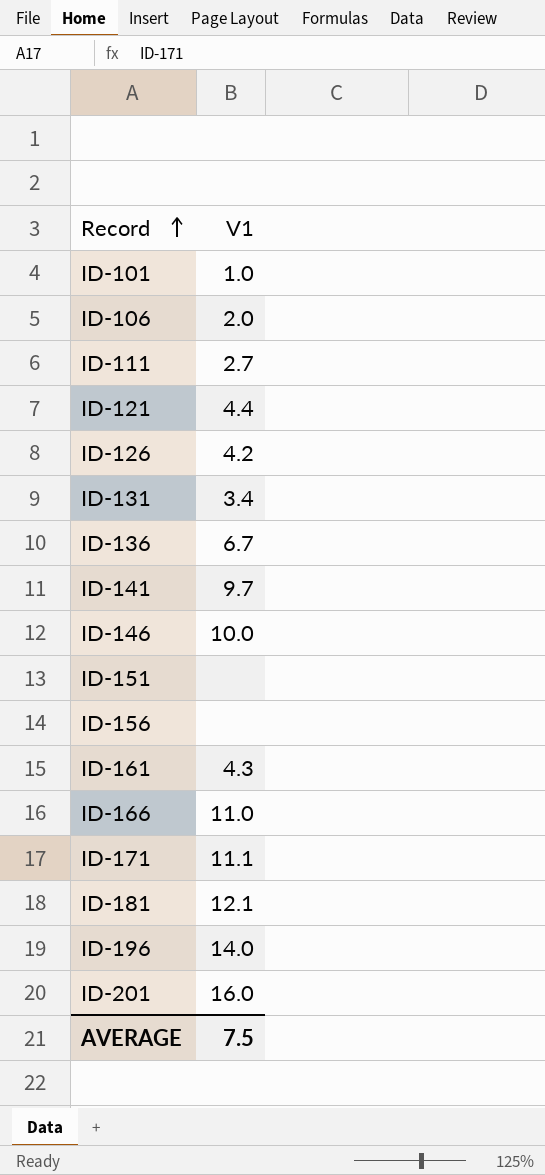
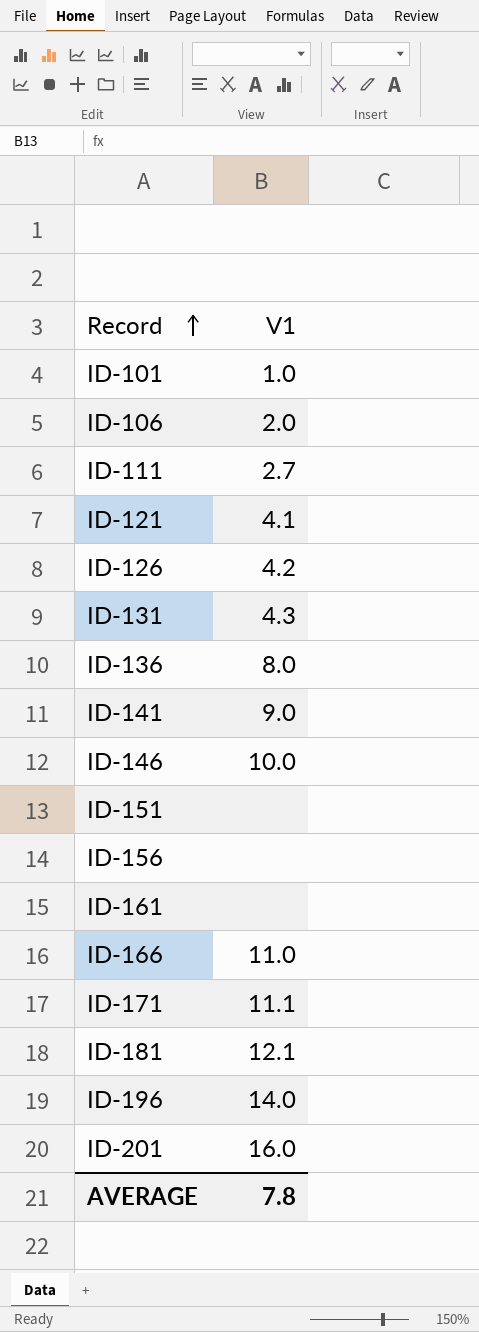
ID-121 | V1: 4.4 -> 4.1
ID-131 | V1: 3.4 -> 4.3
ID-136 | V1: 6.7 -> 8.0
ID-141 | V1: 9.7 -> 9.0
ID-161 | V1: 4.3 -> none
AVERAGE | V1: 7.5 -> 7.8

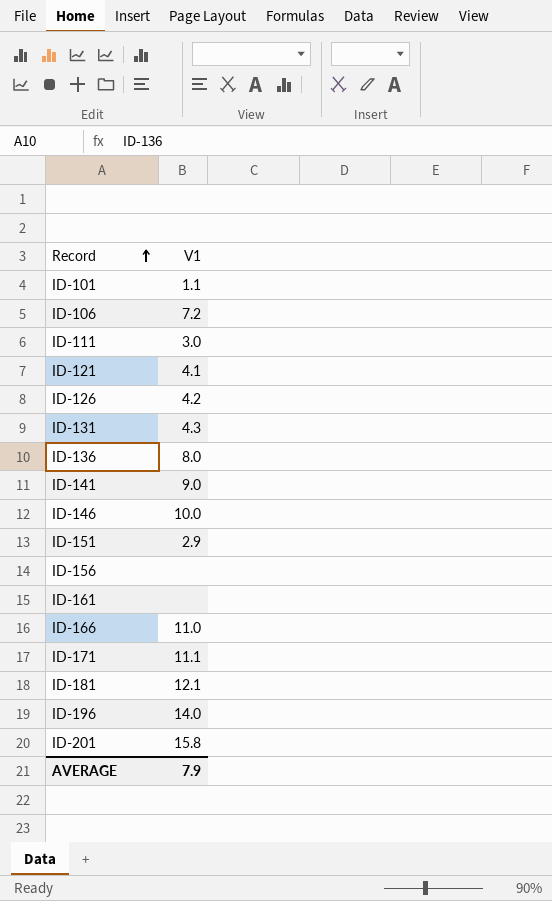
ID-101 | V1: 1.0 -> 1.1
ID-106 | V1: 2.0 -> 7.2
ID-111 | V1: 2.7 -> 3.0
ID-151 | V1: none -> 2.9
ID-201 | V1: 16.0 -> 15.8
AVERAGE | V1: 7.8 -> 7.9

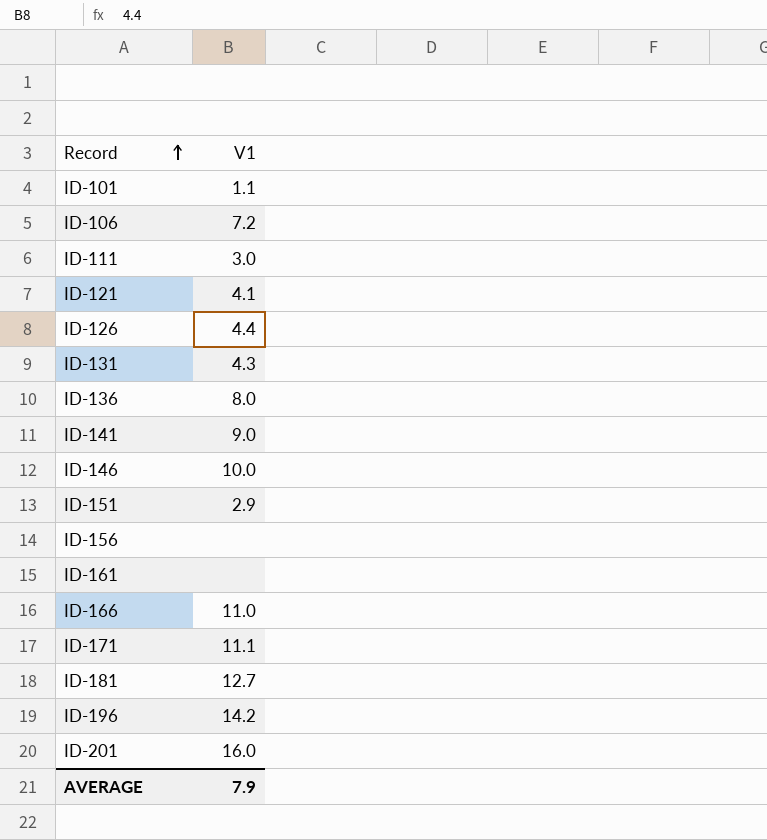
ID-126 | V1: 4.2 -> 4.4
ID-181 | V1: 12.1 -> 12.7
ID-196 | V1: 14.0 -> 14.2
ID-201 | V1: 15.8 -> 16.0

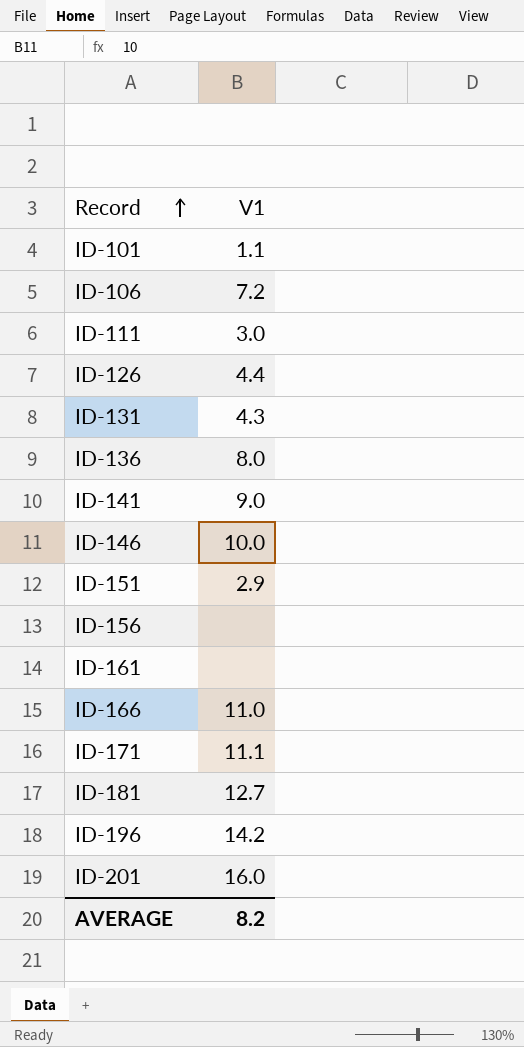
row ID-121: 4.1 -> none
AVERAGE | V1: 7.9 -> 8.2

